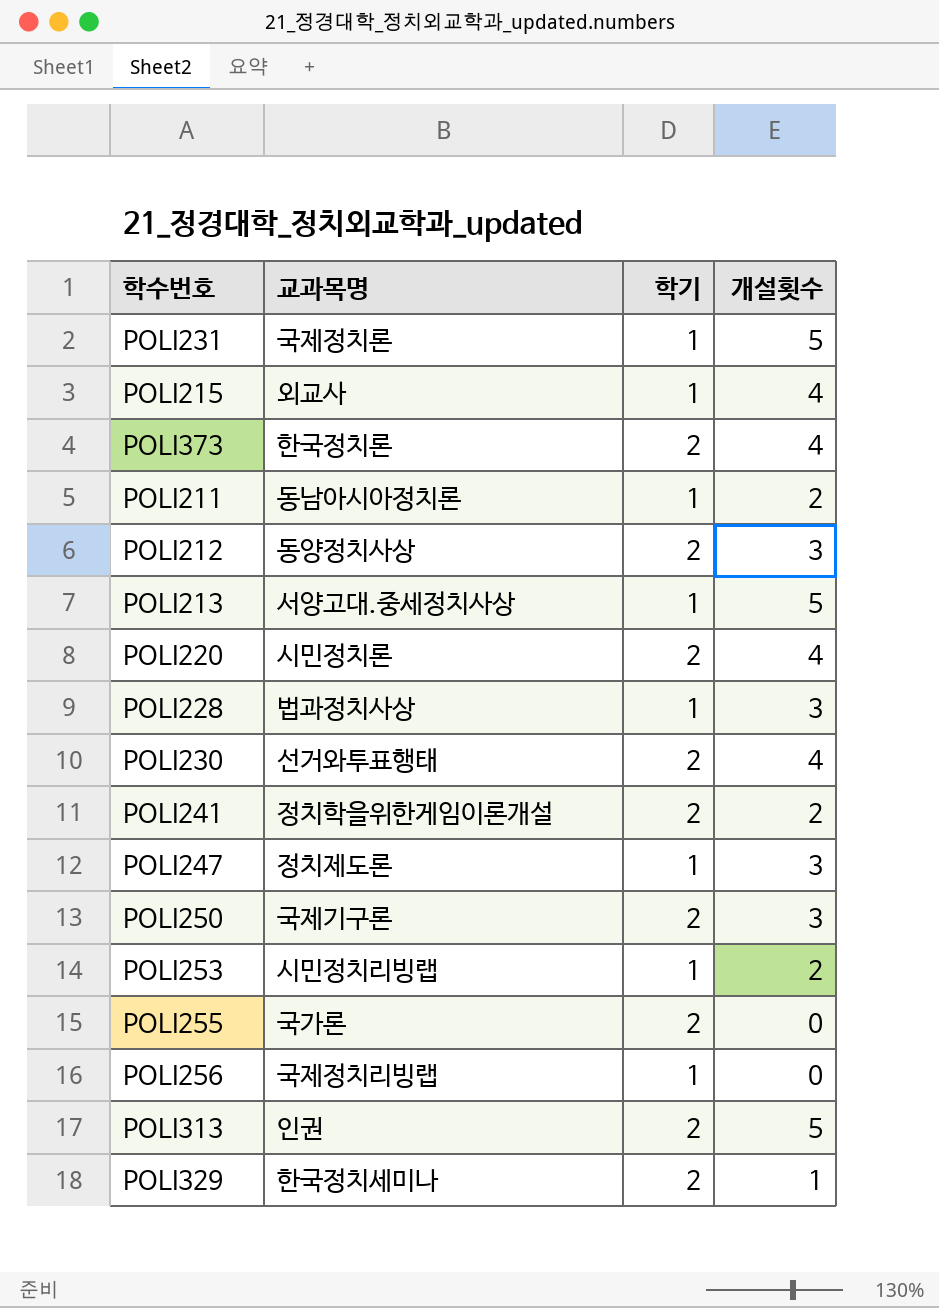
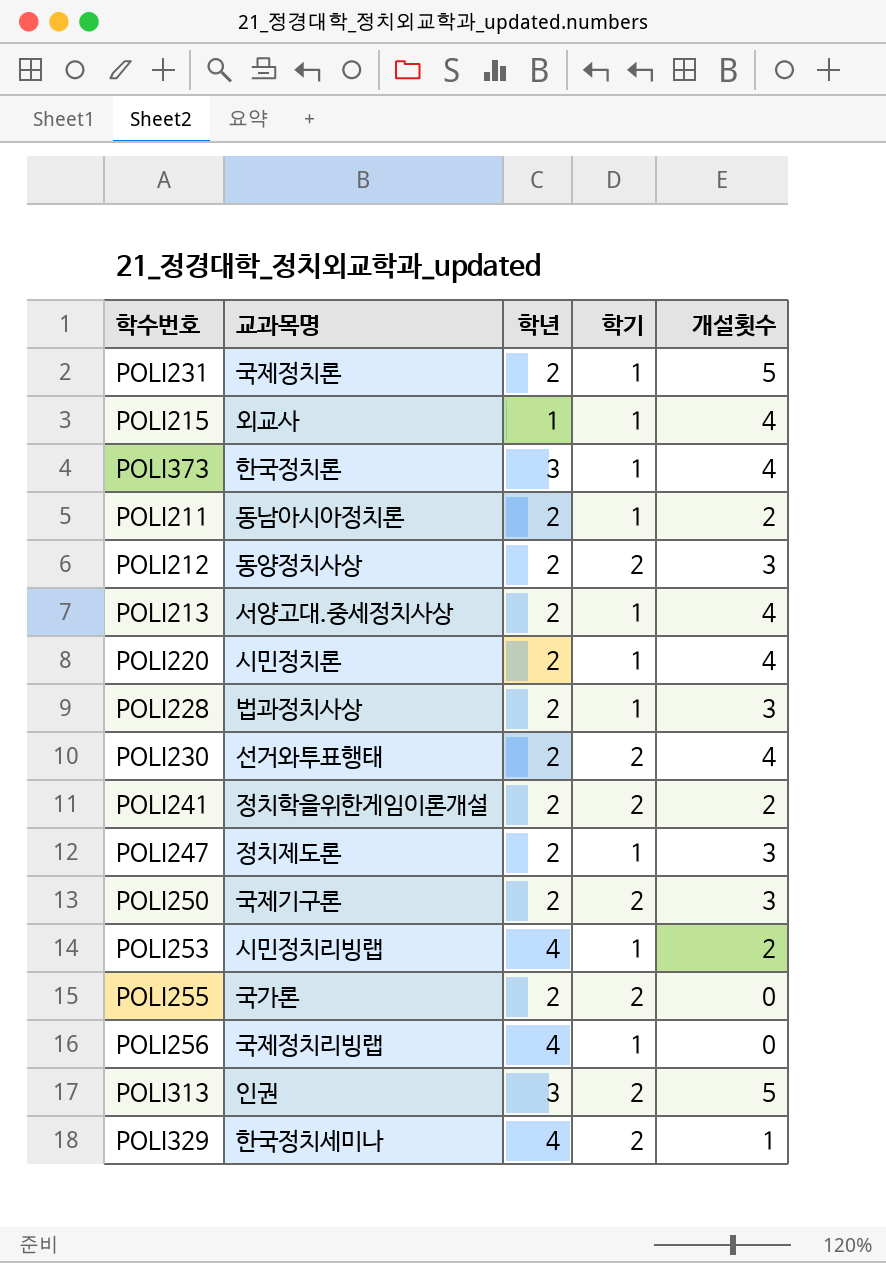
column 학년 | position: none -> 3
POLI373 | 학기: 2 -> 1
POLI213 | 개설횟수: 5 -> 4
POLI220 | 학기: 2 -> 1

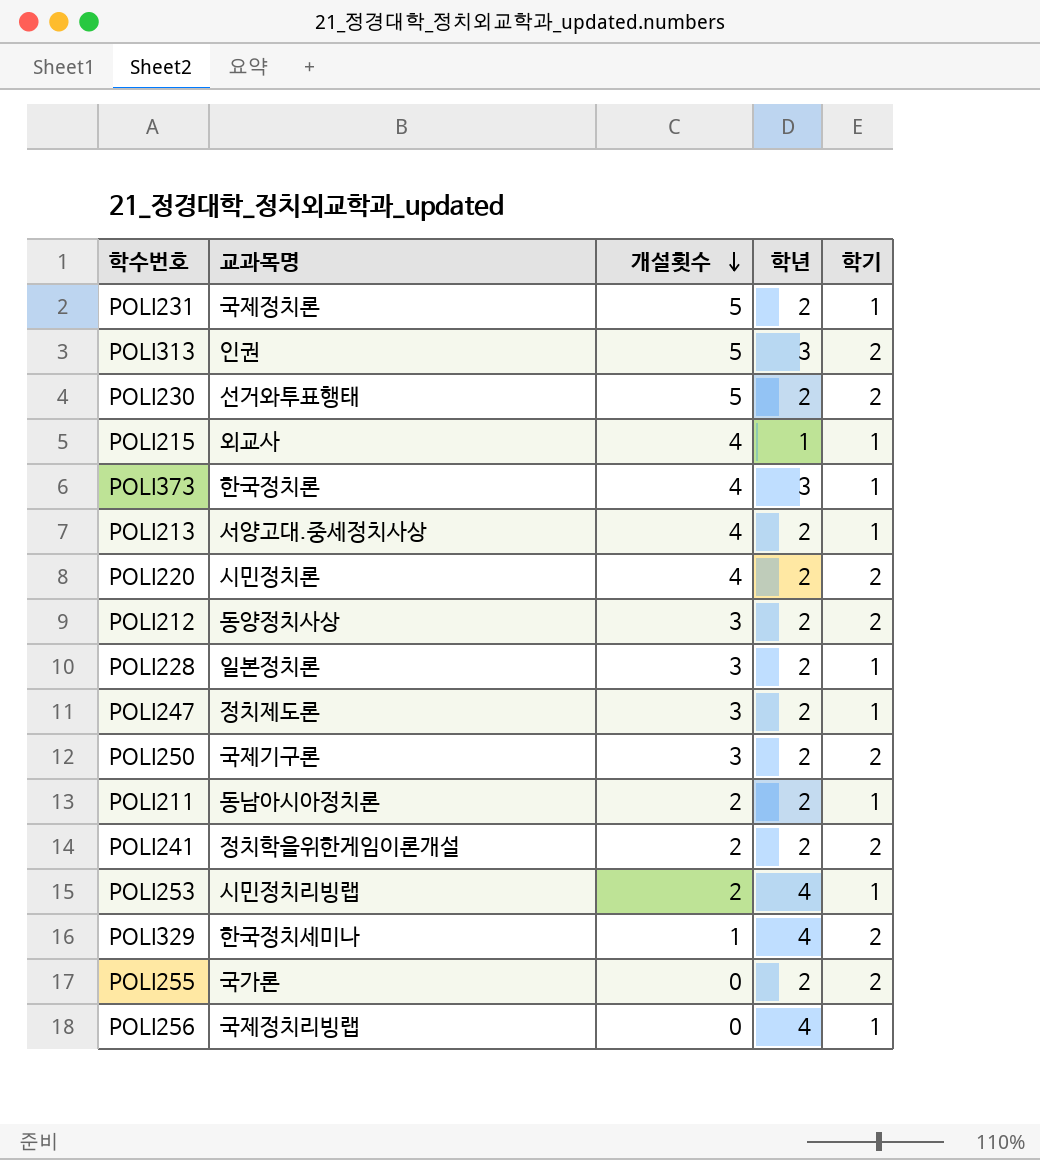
row order: none -> 개설횟수 descending
column 개설횟수 | position: 5 -> 3
POLI230 | 개설횟수: 4 -> 5
POLI220 | 학기: 1 -> 2
POLI228 | 교과목명: 법과정치사상 -> 일본정치론

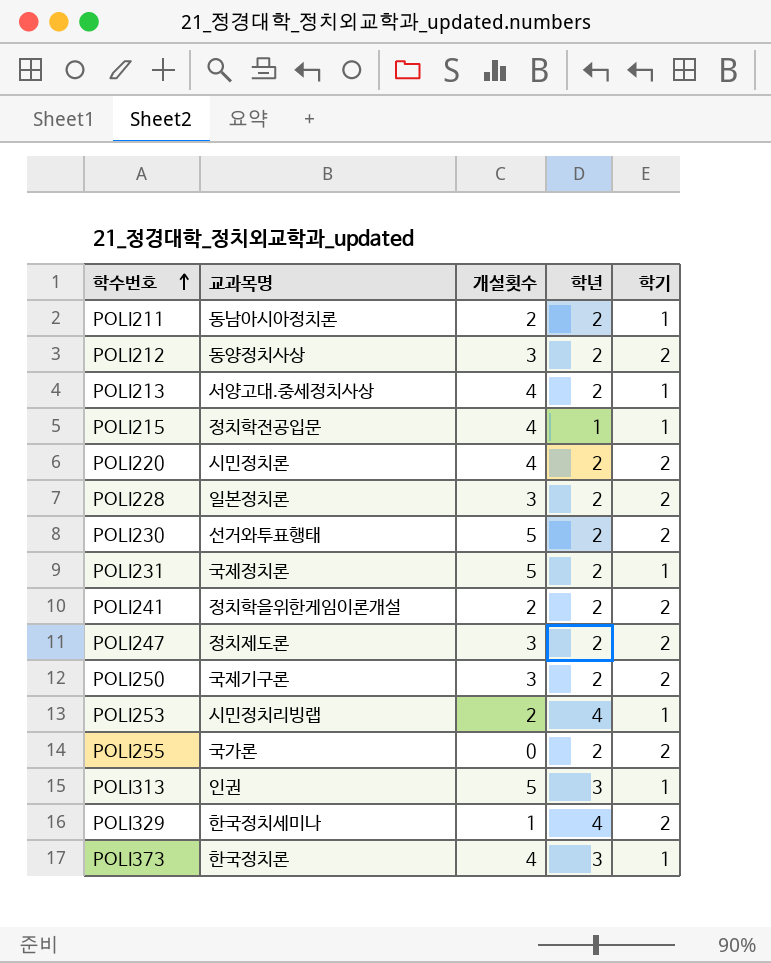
row order: 개설횟수 descending -> 학수번호 ascending
row POLI256: 국제정치리빙랩 | 0 | 4 | 1 -> none
POLI215 | 교과목명: 외교사 -> 정치학전공입문
POLI228 | 학기: 1 -> 2
POLI247 | 학기: 1 -> 2
POLI313 | 학기: 2 -> 1

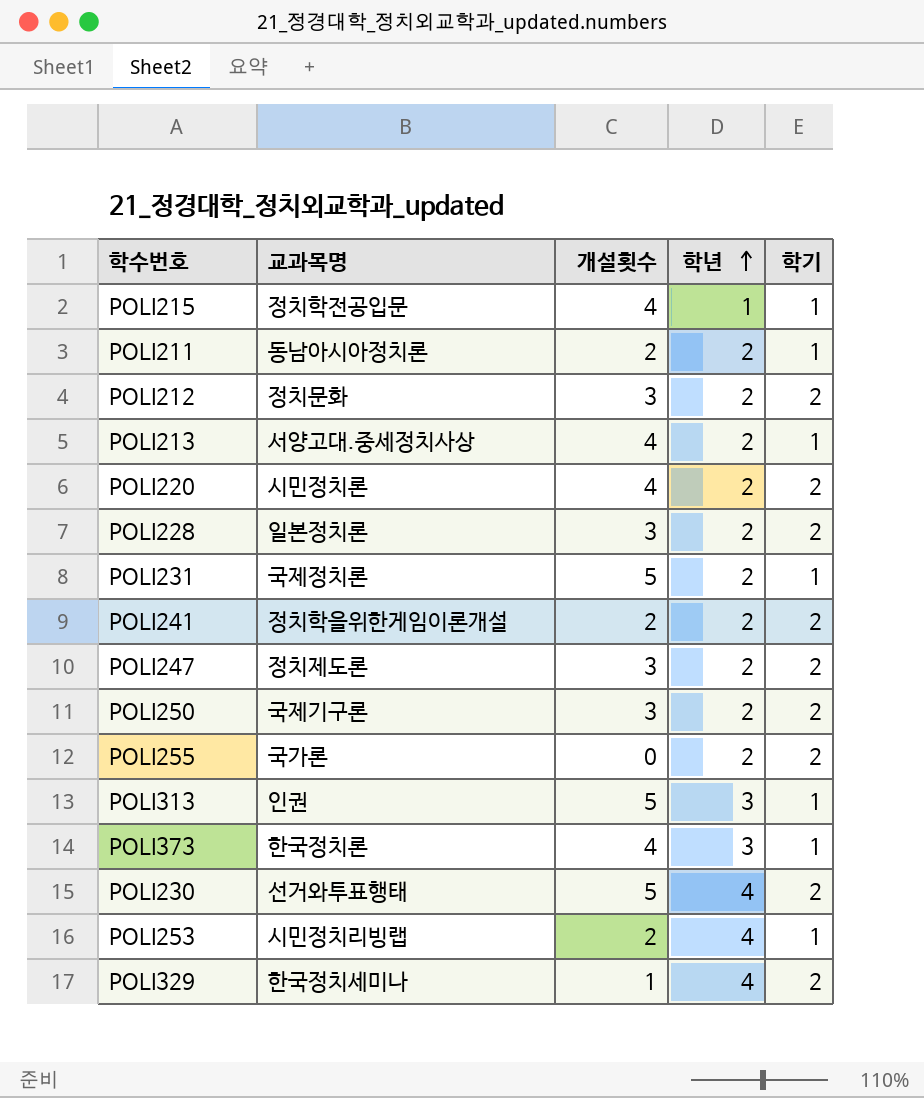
row order: 학수번호 ascending -> 학년 ascending
POLI212 | 교과목명: 동양정치사상 -> 정치문화
POLI230 | 학년: 2 -> 4

